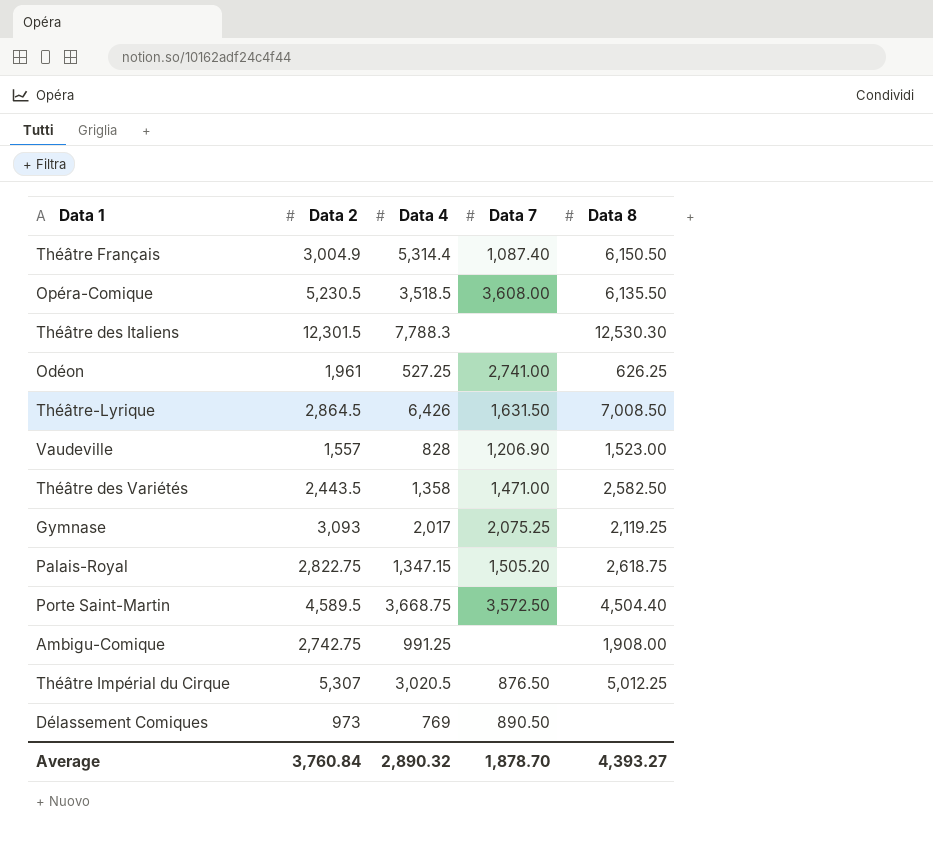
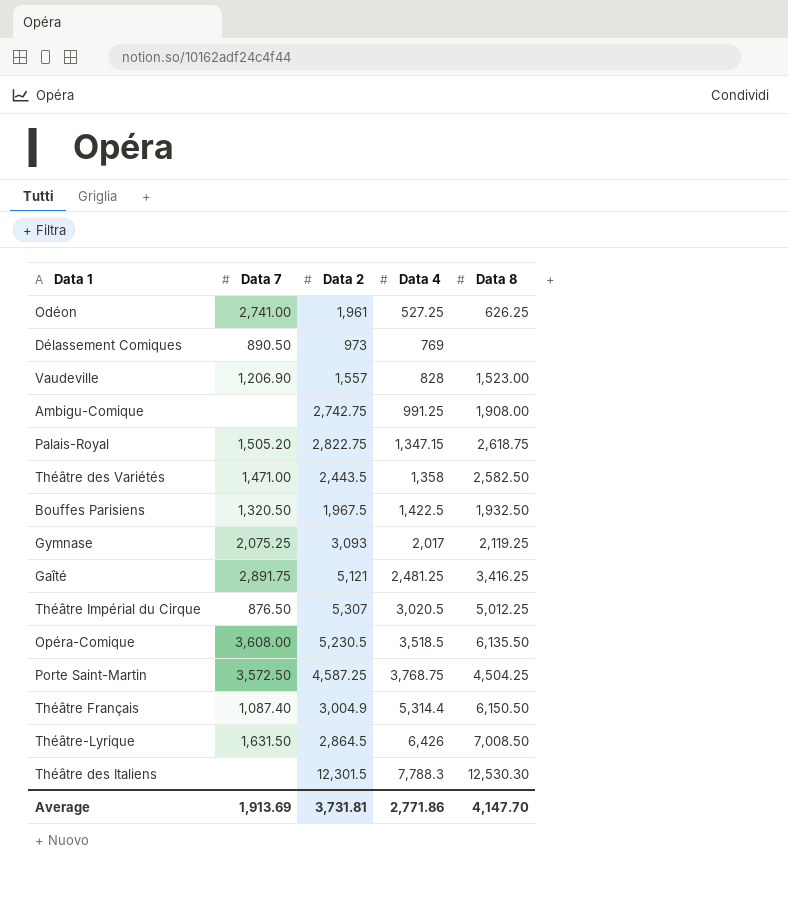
row order: none -> Data 4 ascending
column Data 7 | position: 4 -> 2
row Bouffes Parisiens: none -> 1,320.50 | 1,967.5 | 1,422.5 | 1,932.50
row Gaîté: none -> 2,891.75 | 5,121 | 2,481.25 | 3,416.25
Porte Saint-Martin | Data 2: 4,589.5 -> 4,587.25
Porte Saint-Martin | Data 4: 3,668.75 -> 3,768.75
Porte Saint-Martin | Data 8: 4,504.40 -> 4,504.25
Average | Data 7: 1,878.70 -> 1,913.69
Average | Data 2: 3,760.84 -> 3,731.81
Average | Data 4: 2,890.32 -> 2,771.86
Average | Data 8: 4,393.27 -> 4,147.70

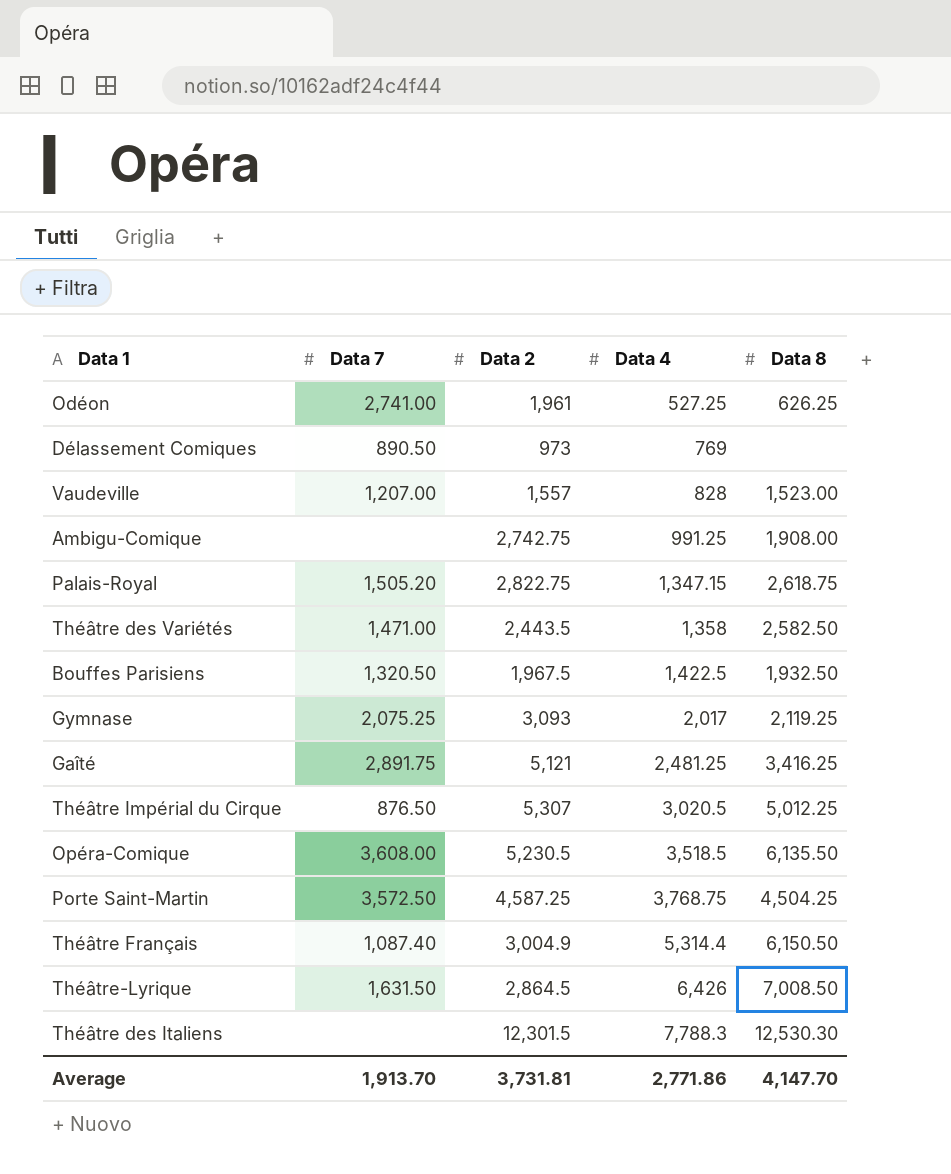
Vaudeville | Data 7: 1,206.90 -> 1,207.00
Average | Data 7: 1,913.69 -> 1,913.70

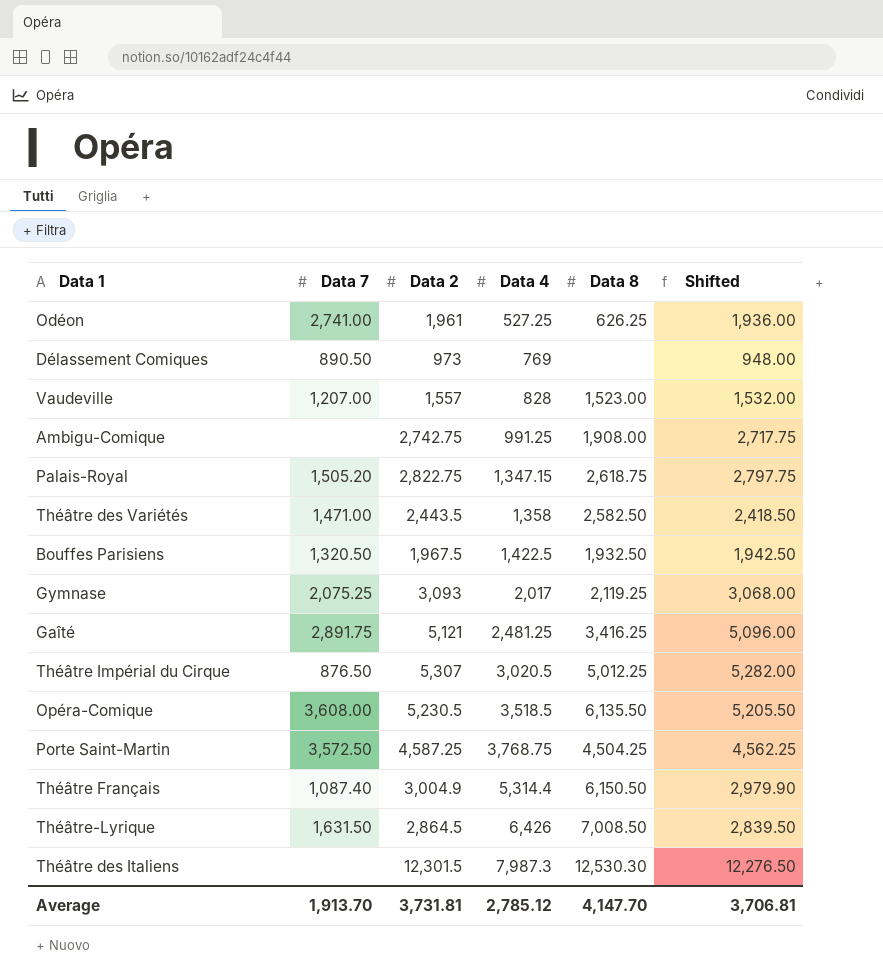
column Shifted | formula: none -> [Data 2] - 25
Théâtre des Italiens | Data 4: 7,788.3 -> 7,987.3
Average | Data 4: 2,771.86 -> 2,785.12

